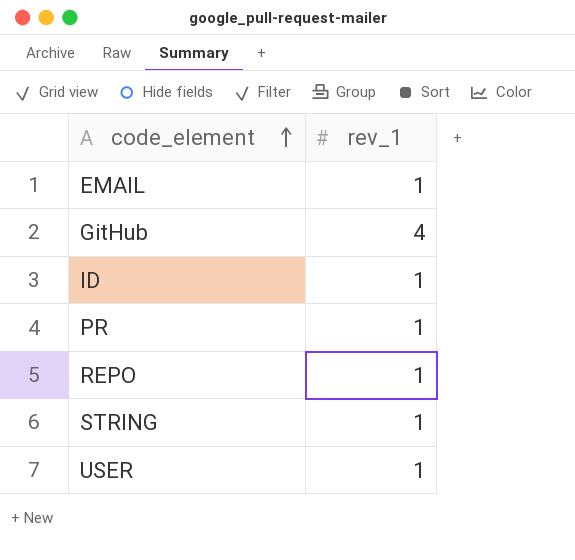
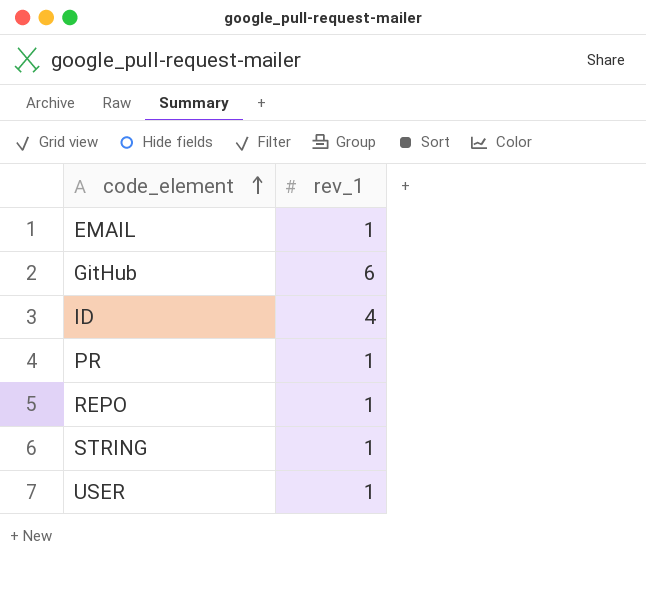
GitHub | rev_1: 4 -> 6
ID | rev_1: 1 -> 4

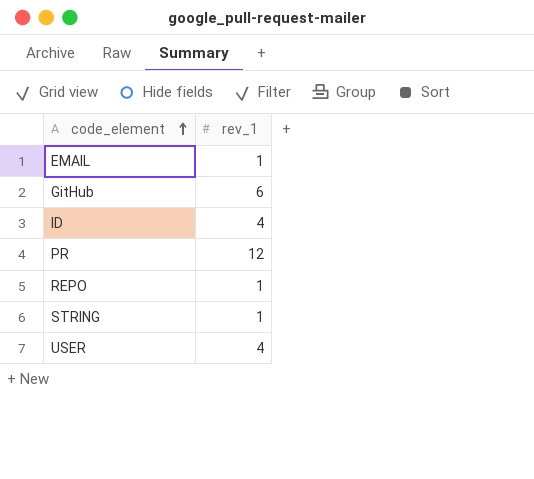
PR | rev_1: 1 -> 12
USER | rev_1: 1 -> 4

